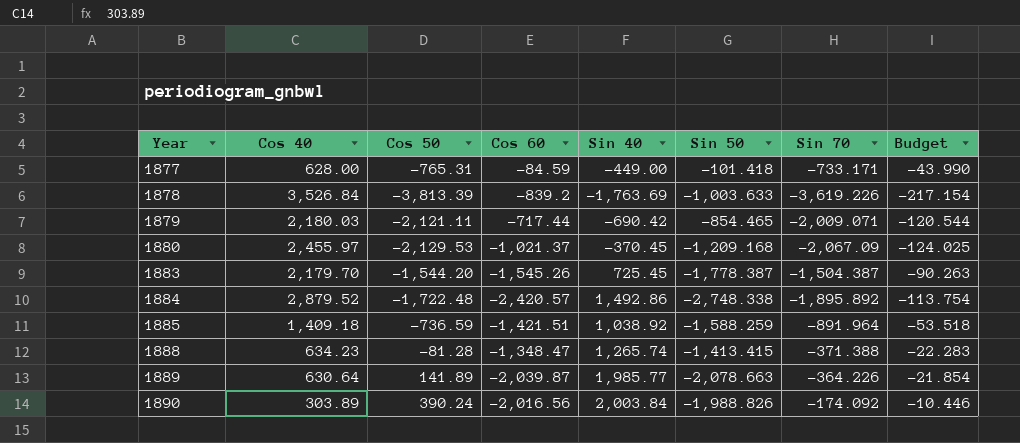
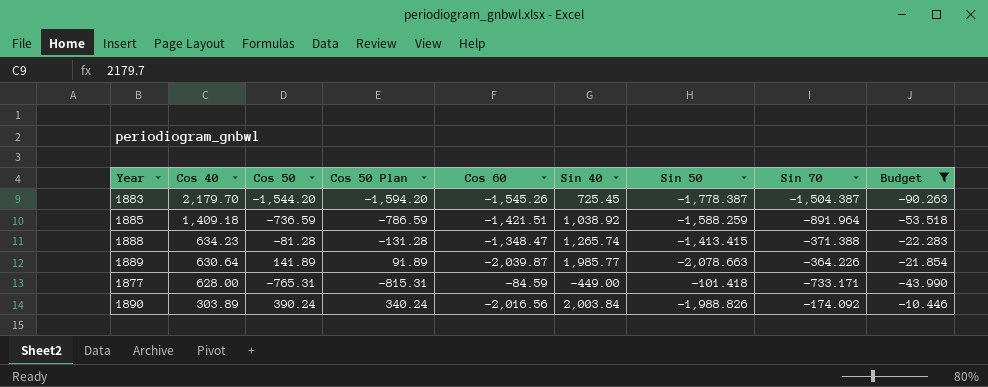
filter: none -> Budget >= -90.263
row order: Year ascending -> Cos 40 descending
column Cos 50 Plan | formula: none -> [Cos 50] - 50

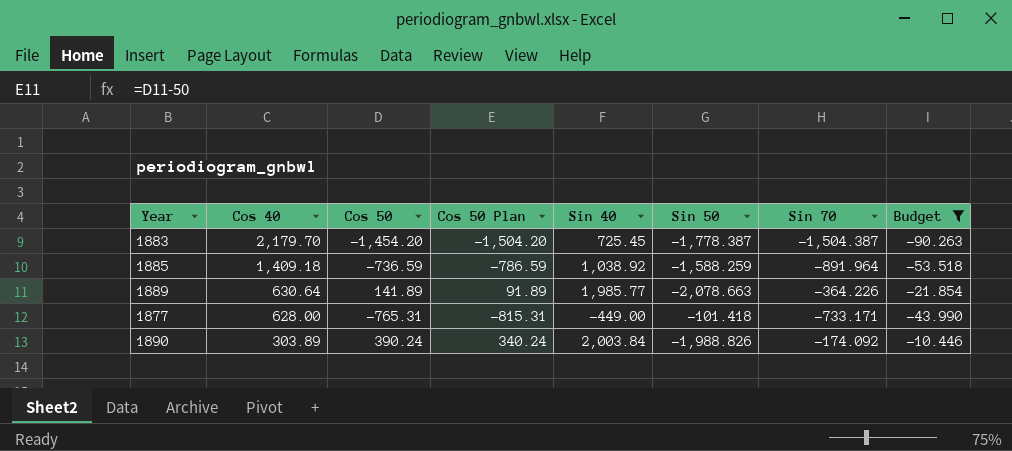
column Cos 60 | position: 5 -> none
row 1888: 634.23 | -81.28 | -131.28 | -1,348.47 | 1,265.74 | -1,413.415 | -371.388 | -22.283 -> none
1883 | Cos 50: -1,544.20 -> -1,454.20
1883 | Cos 50 Plan: -1,594.20 -> -1,504.20

